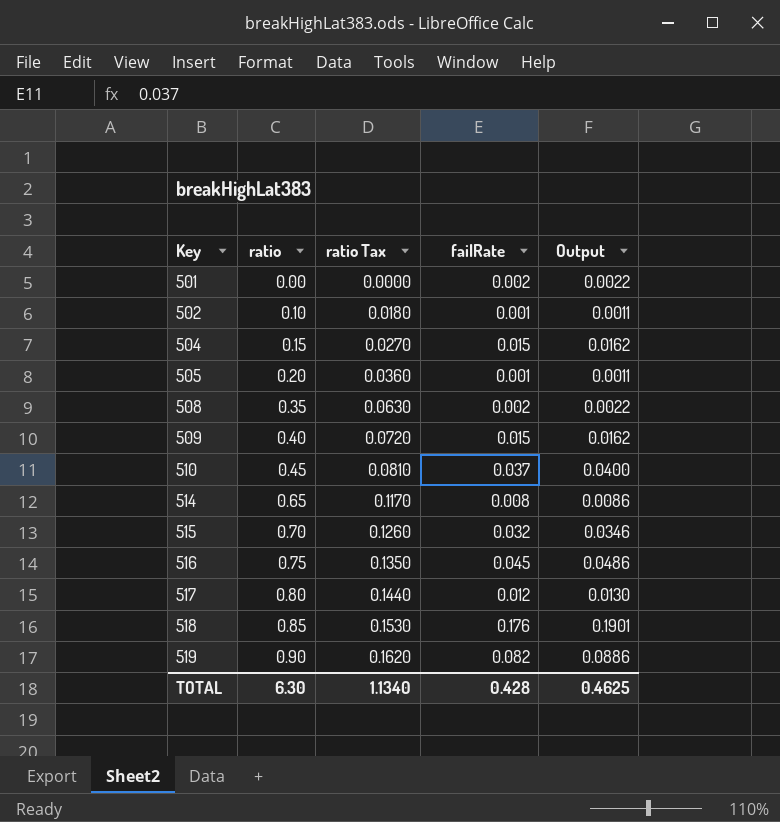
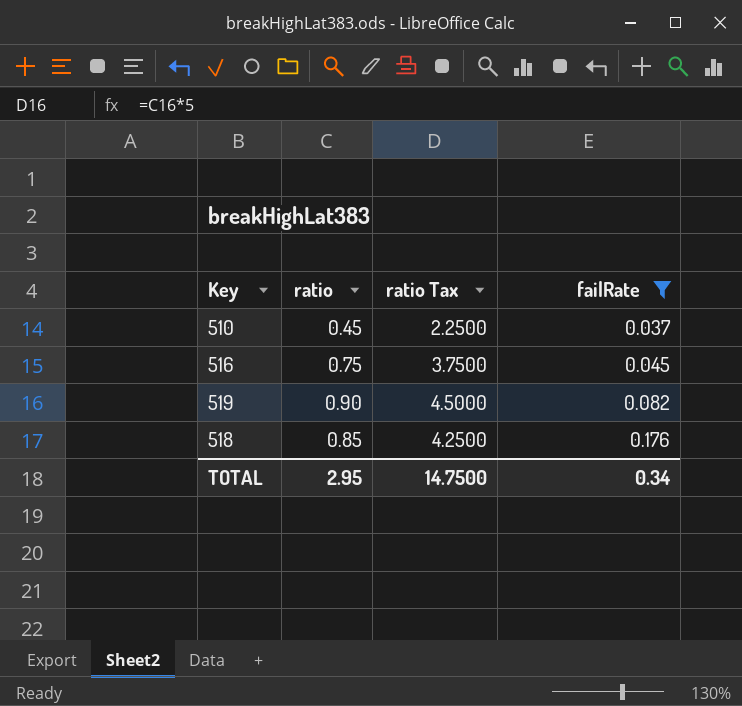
filter: none -> failRate >= 0.037
row order: Key ascending -> failRate ascending
column Output | formula: [failRate] * 1.08 -> none
column ratio Tax | formula: [ratio] * 0.18 -> [ratio] * 5
TOTAL | ratio: 6.30 -> 2.95
TOTAL | ratio Tax: 1.1340 -> 14.7500
TOTAL | failRate: 0.428 -> 0.34

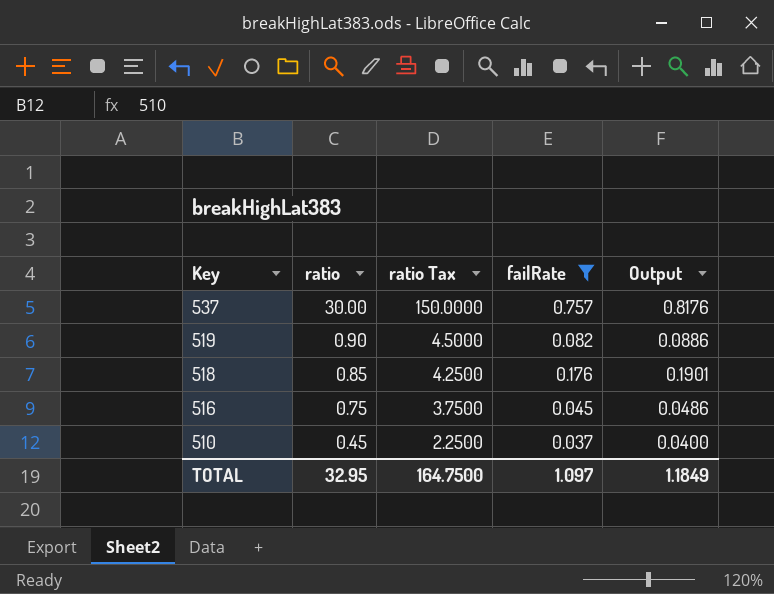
row order: failRate ascending -> Key descending
column Output | formula: none -> [failRate] * 1.08
row 537: none -> 30.00 | 150.0000 | 0.757 | 0.8176
TOTAL | ratio: 2.95 -> 32.95
TOTAL | ratio Tax: 14.7500 -> 164.7500
TOTAL | failRate: 0.34 -> 1.097

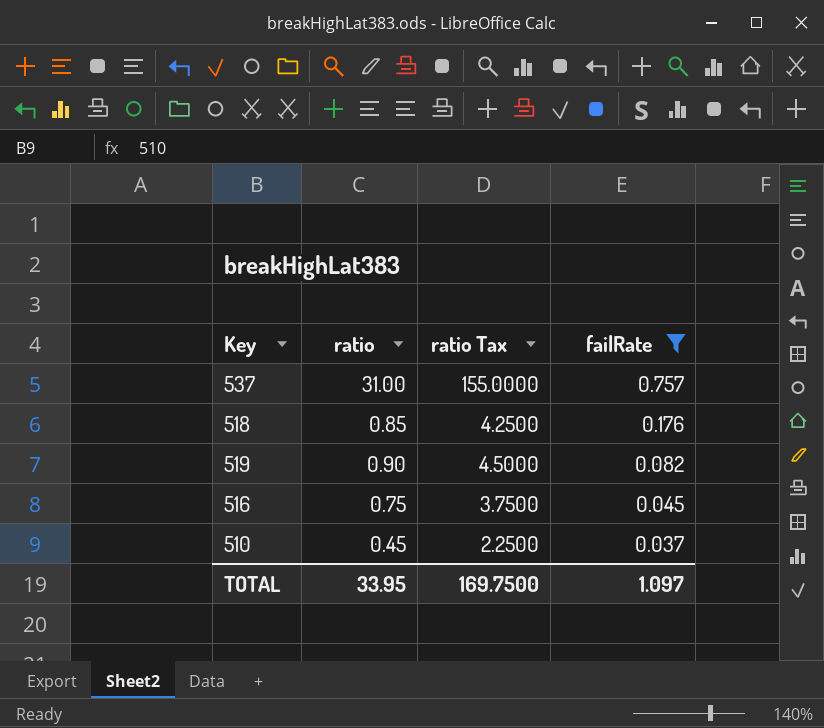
row order: Key descending -> failRate descending
column Output | formula: [failRate] * 1.08 -> none
537 | ratio: 30.00 -> 31.00
537 | ratio Tax: 150.0000 -> 155.0000
TOTAL | ratio: 32.95 -> 33.95
TOTAL | ratio Tax: 164.7500 -> 169.7500

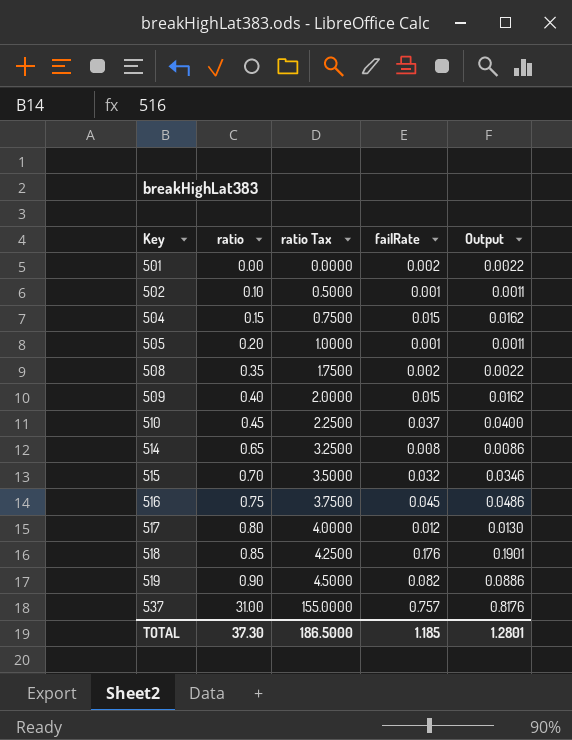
filter: failRate >= 0.037 -> none
row order: failRate descending -> Key ascending
column Output | formula: none -> [failRate] * 1.08
TOTAL | ratio: 33.95 -> 37.30
TOTAL | ratio Tax: 169.7500 -> 186.5000
TOTAL | failRate: 1.097 -> 1.185

